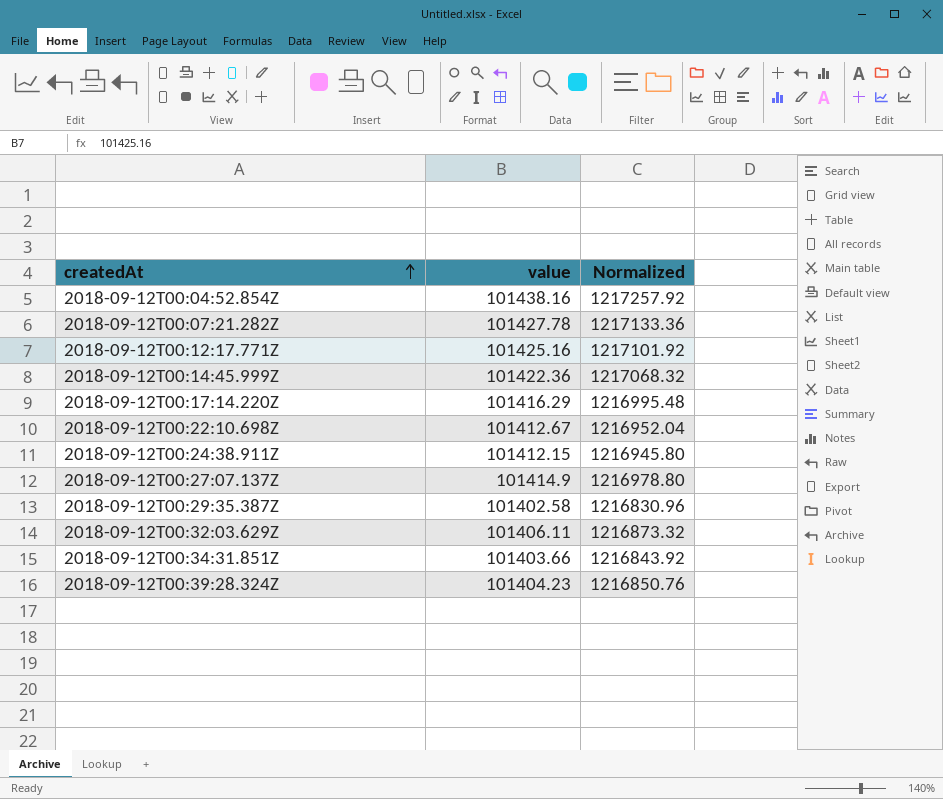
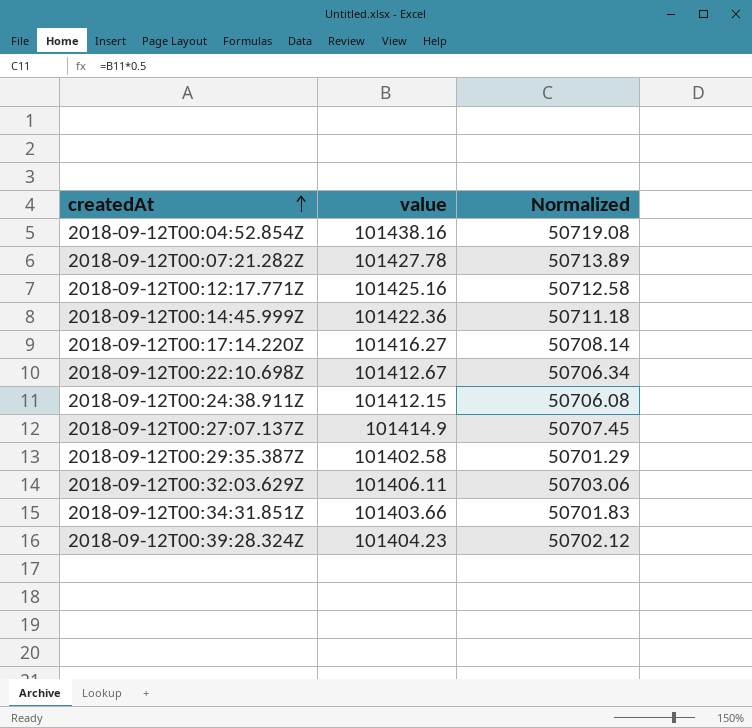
column Normalized | formula: [value] * 12 -> [value] * 0.5
2018-09-12T00:17:14.220Z | value: 101416.29 -> 101416.27

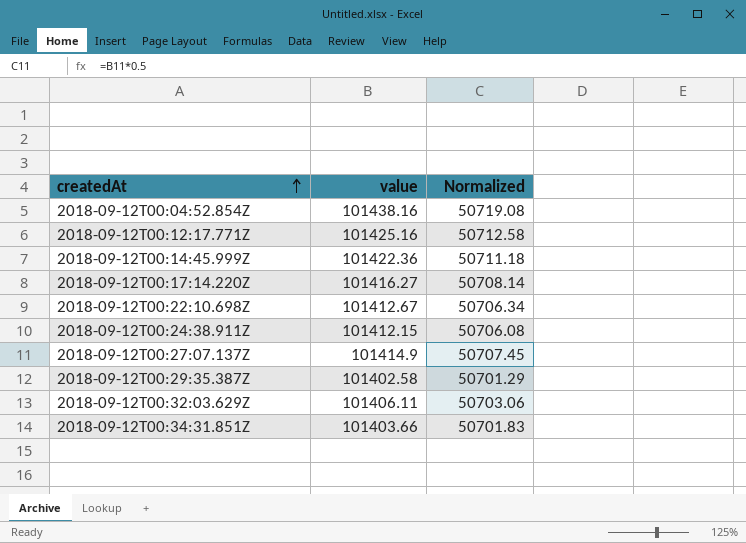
row 2018-09-12T00:07:21.282Z: 101427.78 | 50713.89 -> none
row 2018-09-12T00:39:28.324Z: 101404.23 | 50702.12 -> none

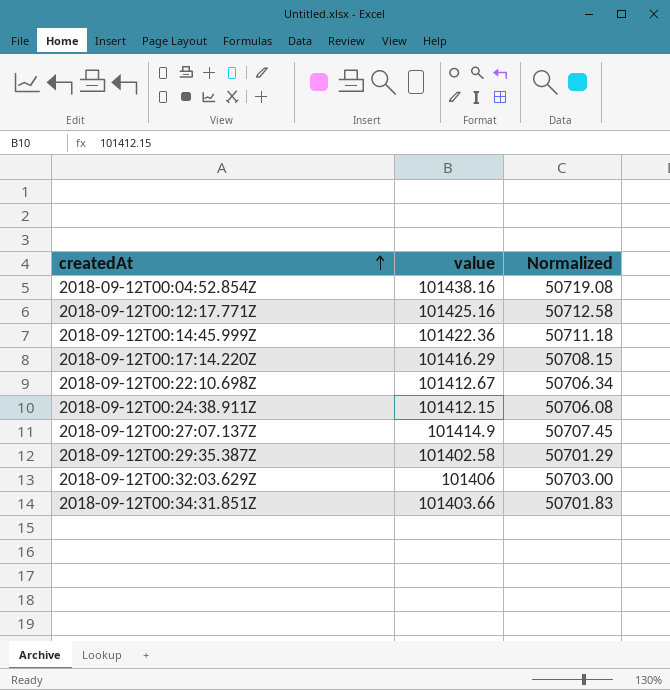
2018-09-12T00:17:14.220Z | value: 101416.27 -> 101416.29
2018-09-12T00:17:14.220Z | Normalized: 50708.14 -> 50708.15
2018-09-12T00:32:03.629Z | value: 101406.11 -> 101406
2018-09-12T00:32:03.629Z | Normalized: 50703.06 -> 50703.00

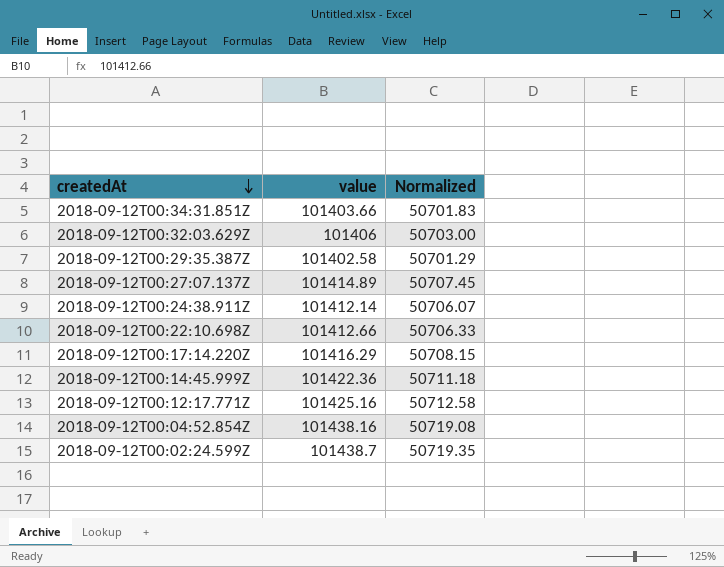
row order: createdAt ascending -> createdAt descending
2018-09-12T00:27:07.137Z | value: 101414.9 -> 101414.89
2018-09-12T00:24:38.911Z | value: 101412.15 -> 101412.14
2018-09-12T00:24:38.911Z | Normalized: 50706.08 -> 50706.07
2018-09-12T00:22:10.698Z | value: 101412.67 -> 101412.66
2018-09-12T00:22:10.698Z | Normalized: 50706.34 -> 50706.33
row 2018-09-12T00:02:24.599Z: none -> 101438.7 | 50719.35

